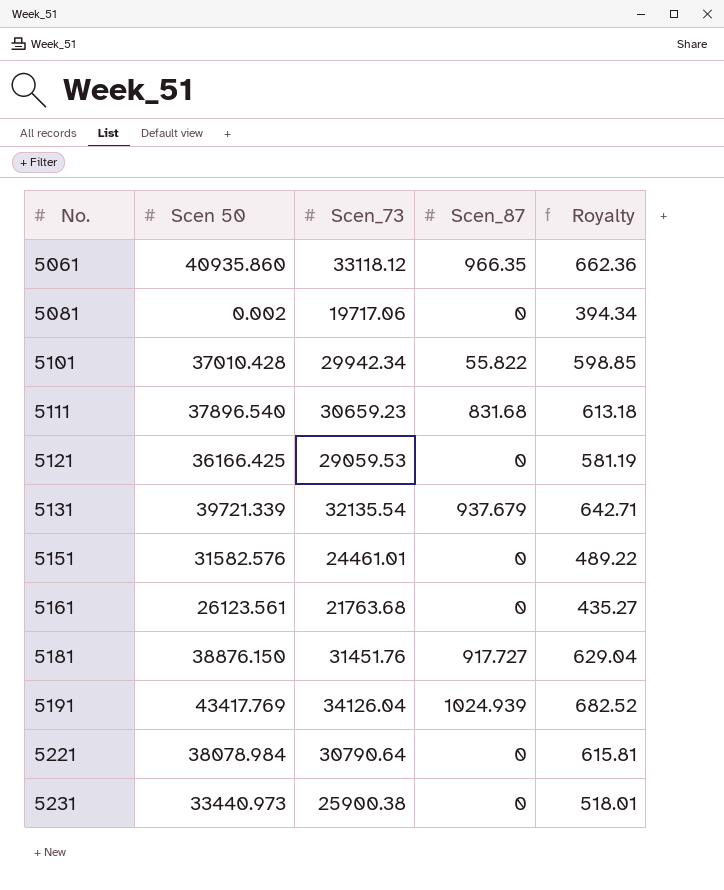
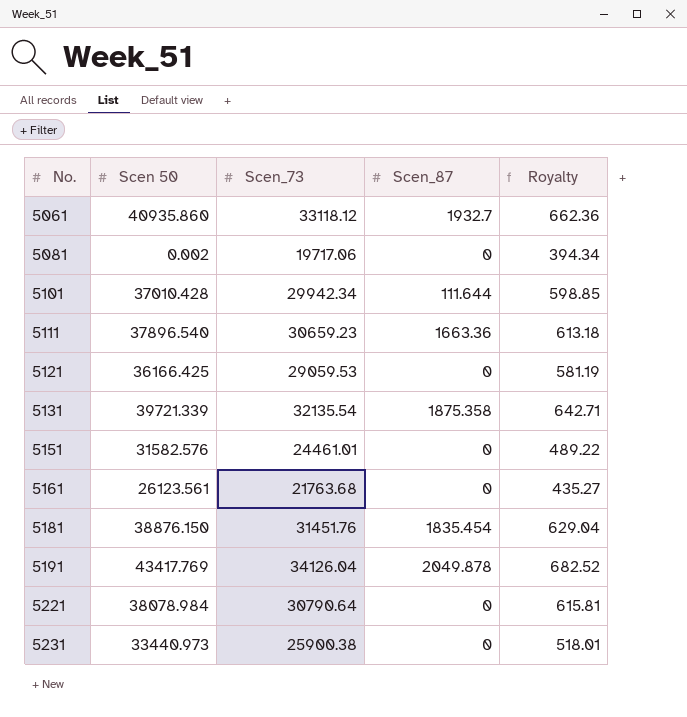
5061 | Scen_87: 966.35 -> 1932.7
5101 | Scen_87: 55.822 -> 111.644
5111 | Scen_87: 831.68 -> 1663.36
5131 | Scen_87: 937.679 -> 1875.358
5181 | Scen_87: 917.727 -> 1835.454
5191 | Scen_87: 1024.939 -> 2049.878

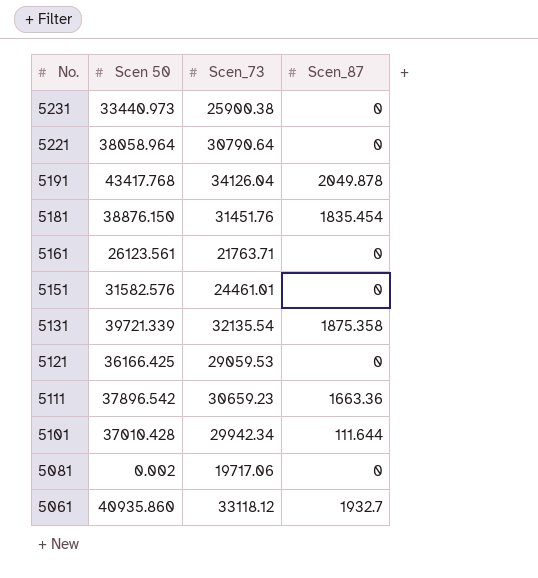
row order: No. ascending -> No. descending
column Royalty | formula: [Scen_73] * 0.02 -> none
5221 | Scen 50: 38078.984 -> 38058.964
5191 | Scen 50: 43417.769 -> 43417.768
5161 | Scen_73: 21763.68 -> 21763.71
5111 | Scen 50: 37896.540 -> 37896.542

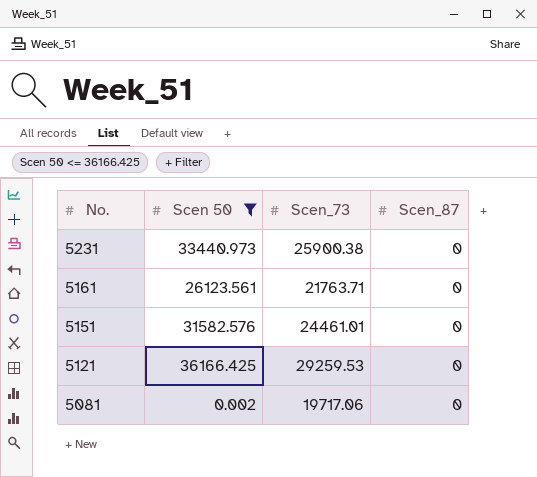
filter: none -> Scen 50 <= 36166.425
5121 | Scen_73: 29059.53 -> 29259.53

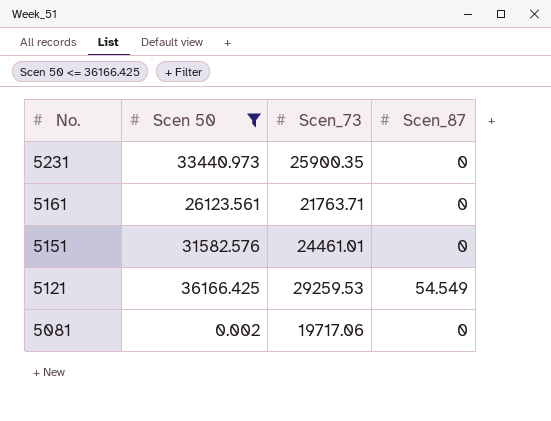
5231 | Scen_73: 25900.38 -> 25900.35
5121 | Scen_87: 0 -> 54.549

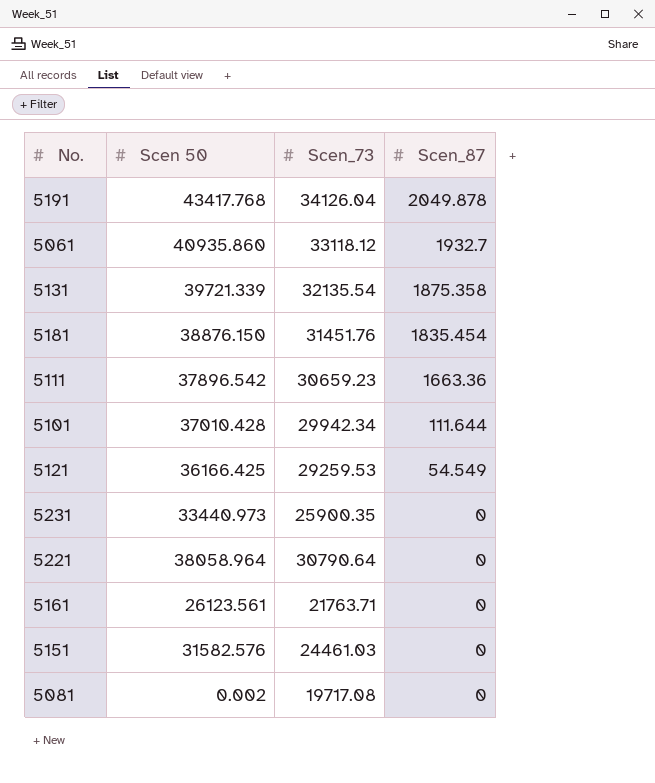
filter: Scen 50 <= 36166.425 -> none
row order: No. descending -> Scen_87 descending
5151 | Scen_73: 24461.01 -> 24461.03
5081 | Scen_73: 19717.06 -> 19717.08

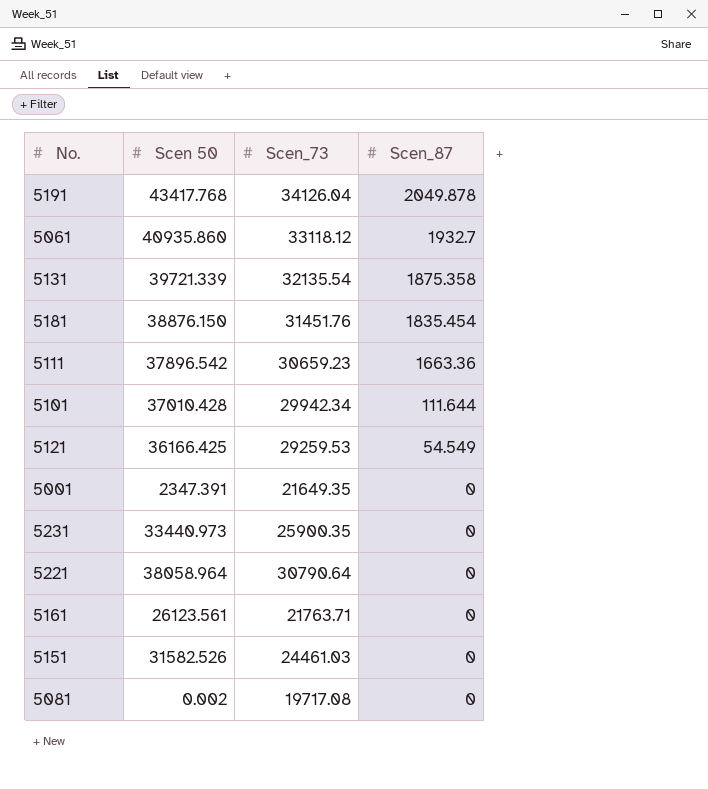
row 5001: none -> 2347.391 | 21649.35 | 0
5151 | Scen 50: 31582.576 -> 31582.526

